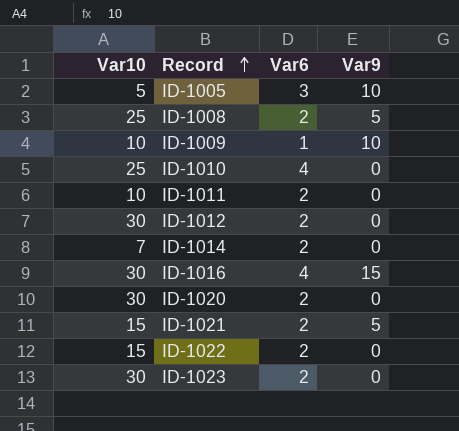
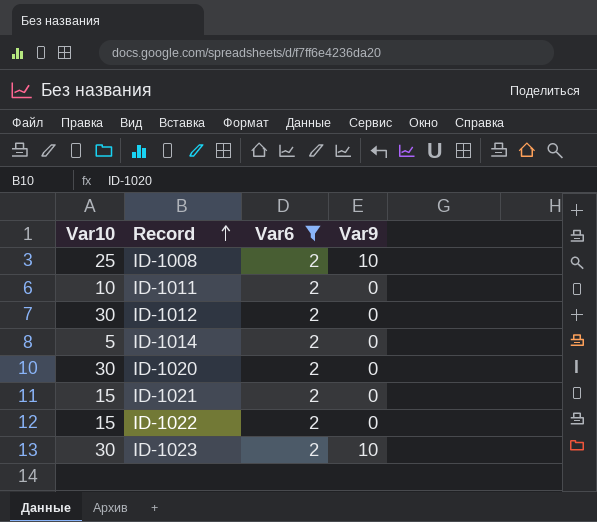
filter: none -> Var6 = 2
ID-1008 | Var9: 5 -> 10
ID-1014 | Var10: 7 -> 5
ID-1021 | Var9: 5 -> 0
ID-1023 | Var9: 0 -> 10

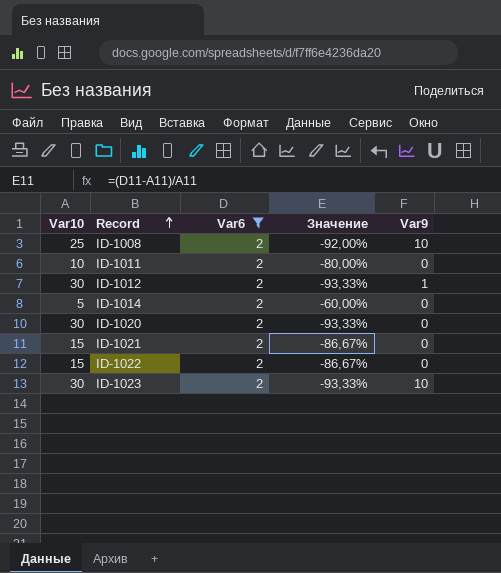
column Значение | formula: none -> ([Var6] - [Var10]) / [Var10]
ID-1012 | Var9: 0 -> 1

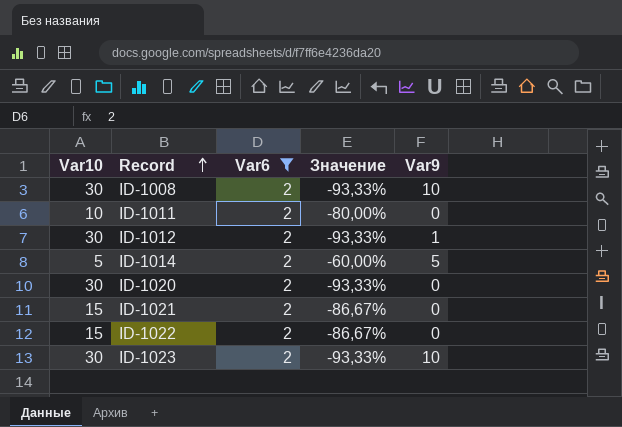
ID-1008 | Var10: 25 -> 30
ID-1008 | Значение: -92,00% -> -93,33%
ID-1014 | Var9: 0 -> 5

